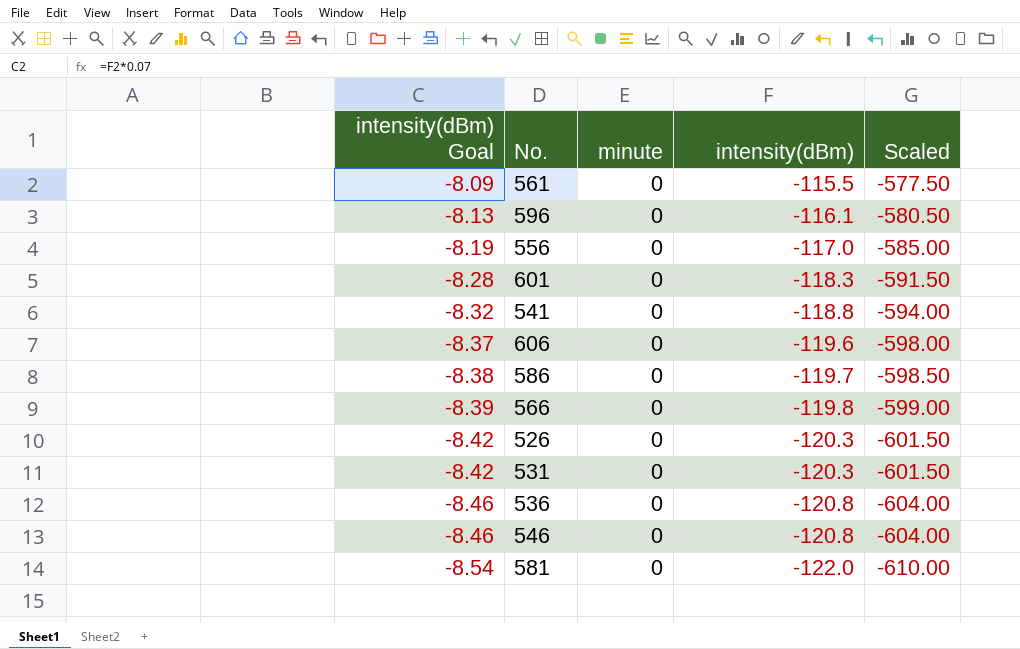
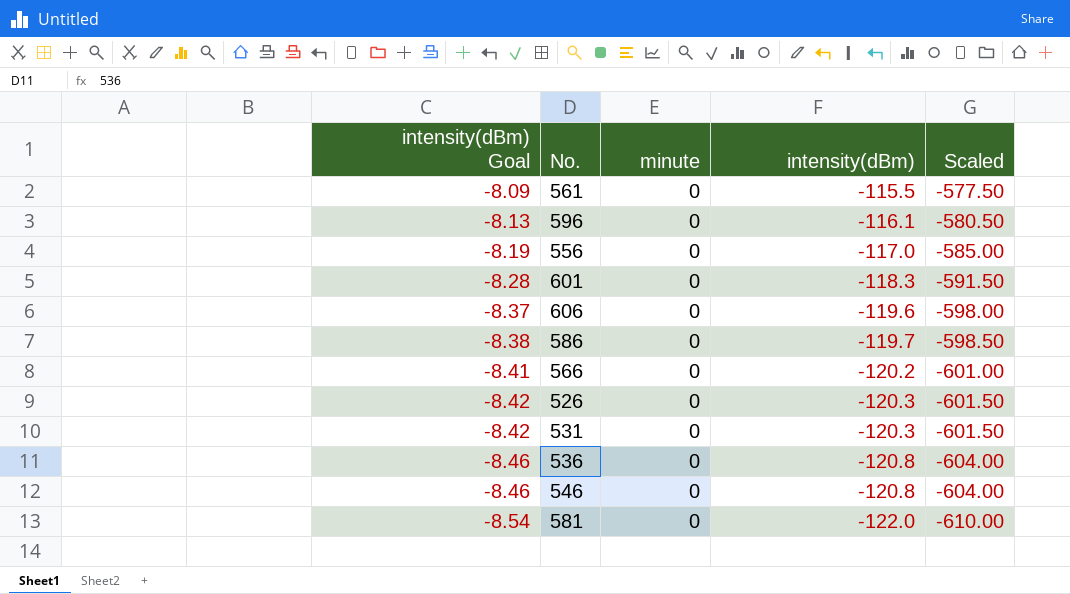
row 541: -8.32 | 0 | -118.8 | -594.00 -> none
566 | intensity(dBm) Goal: -8.39 -> -8.41
566 | intensity(dBm): -119.8 -> -120.2
566 | Scaled: -599.00 -> -601.00

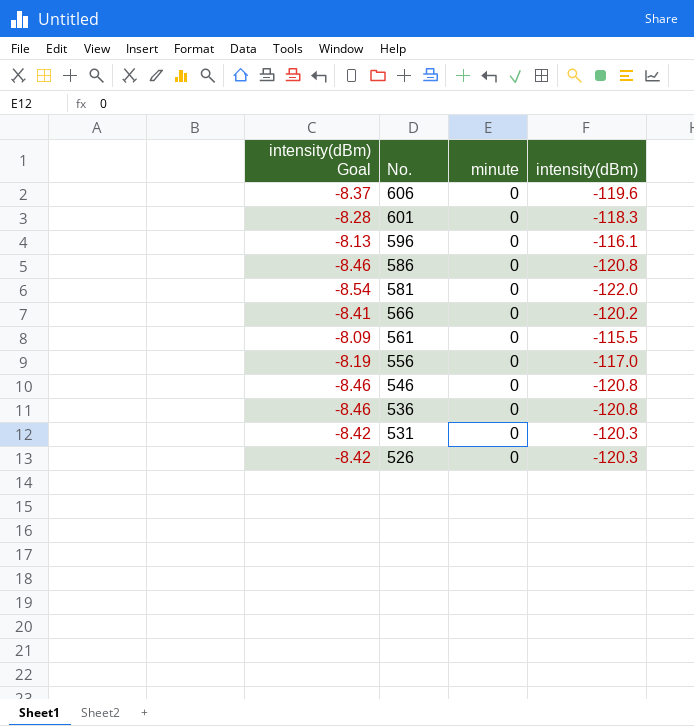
row order: intensity(dBm) Goal descending -> No. descending
column Scaled | formula: [intensity(dBm)] * 5 -> none
586 | intensity(dBm) Goal: -8.38 -> -8.46
586 | intensity(dBm): -119.7 -> -120.8

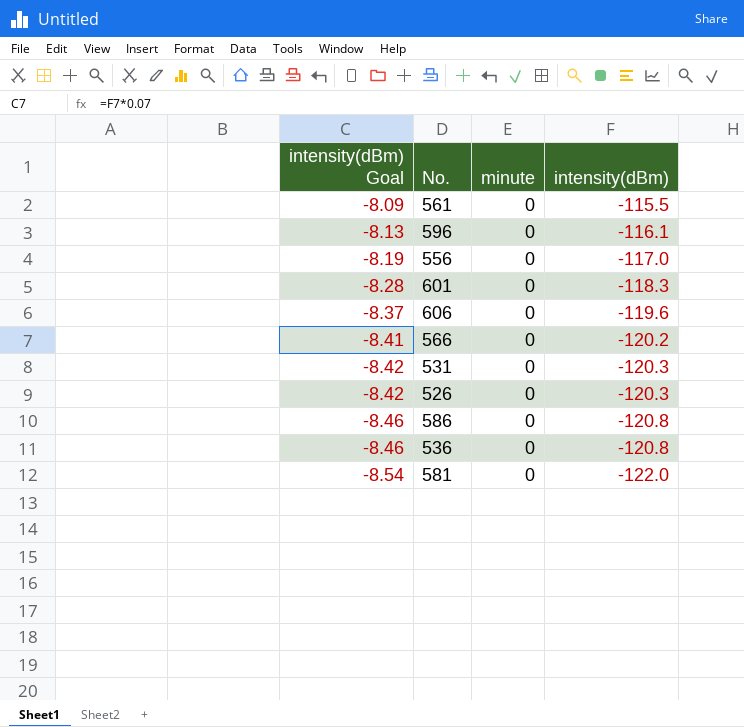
row order: No. descending -> intensity(dBm) Goal descending
row 546: -8.46 | 0 | -120.8 -> none

